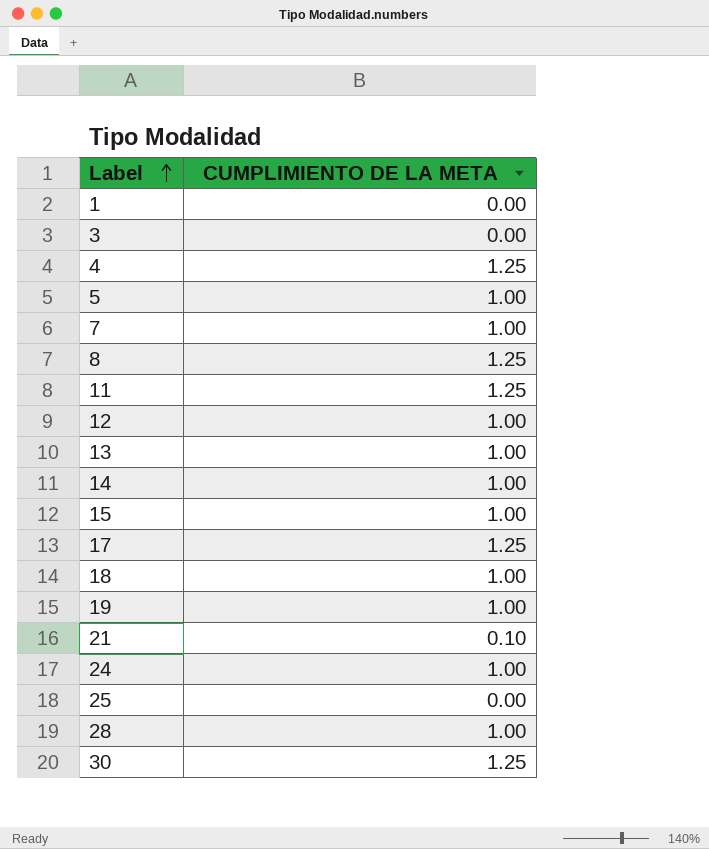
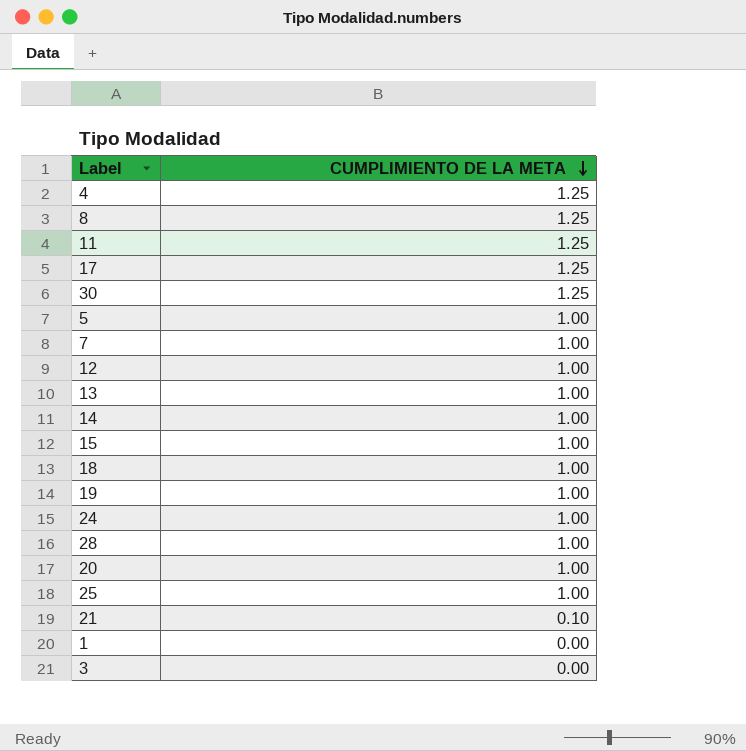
row order: Label ascending -> CUMPLIMIENTO DE LA META descending
row 20: none -> 1.00
25 | CUMPLIMIENTO DE LA META: 0.00 -> 1.00

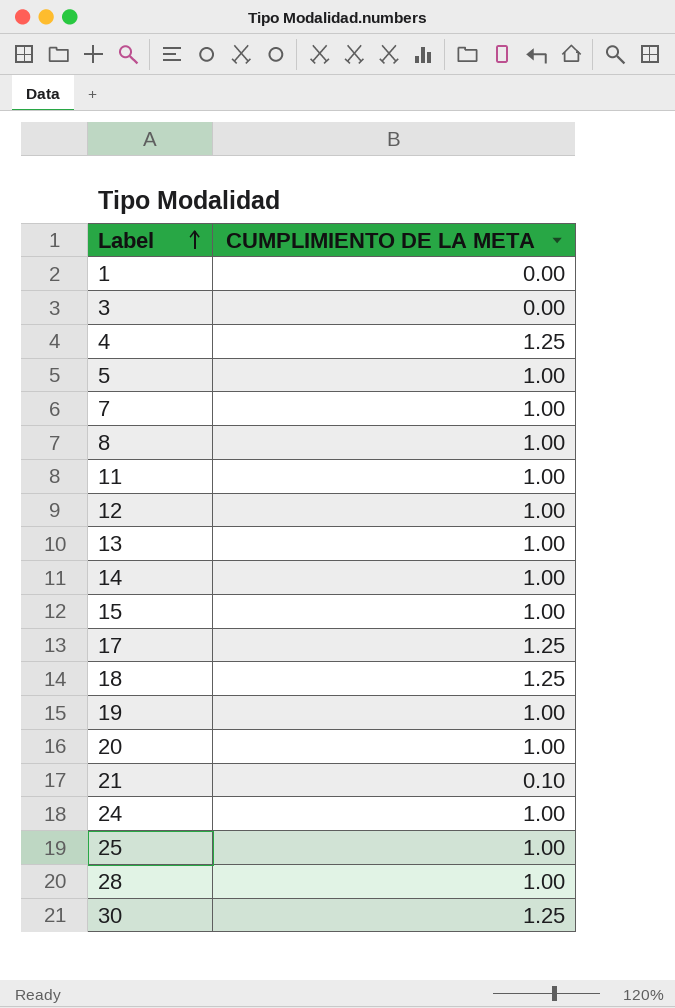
row order: CUMPLIMIENTO DE LA META descending -> Label ascending
8 | CUMPLIMIENTO DE LA META: 1.25 -> 1.00
11 | CUMPLIMIENTO DE LA META: 1.25 -> 1.00
18 | CUMPLIMIENTO DE LA META: 1.00 -> 1.25

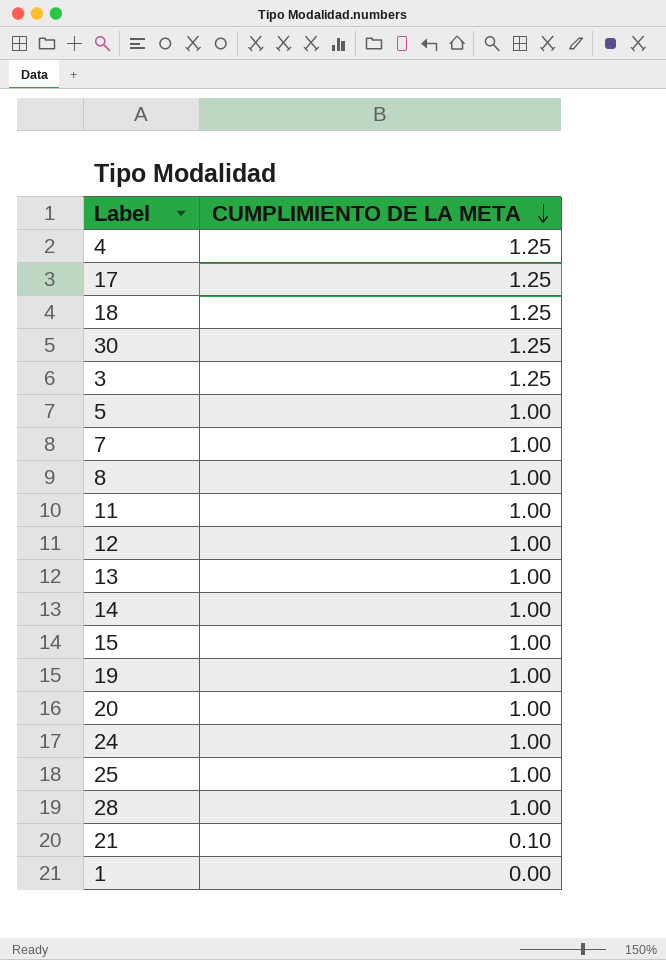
row order: Label ascending -> CUMPLIMIENTO DE LA META descending
3 | CUMPLIMIENTO DE LA META: 0.00 -> 1.25

